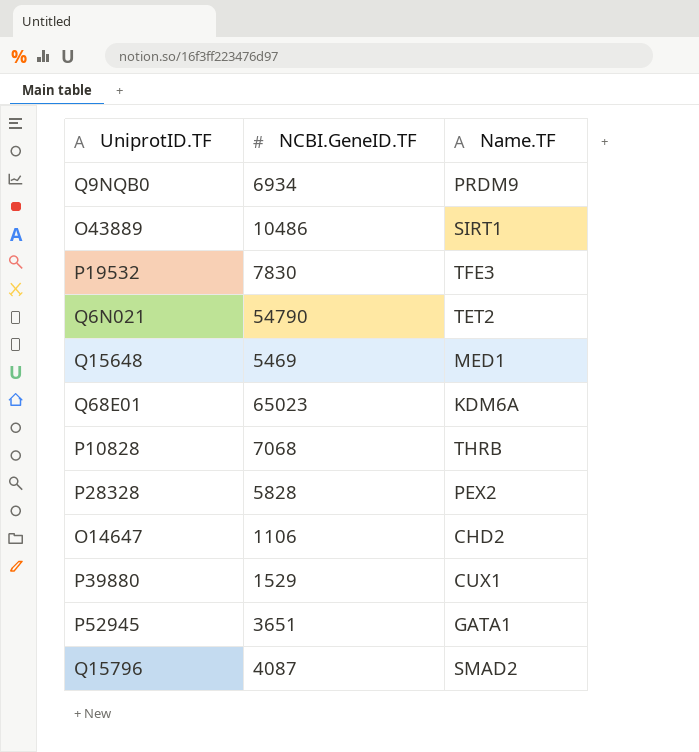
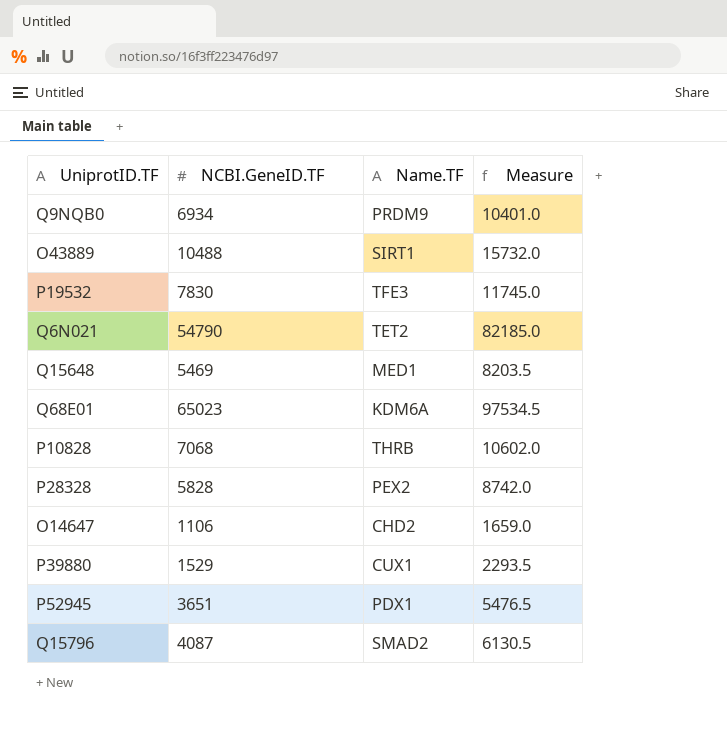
column Measure | formula: none -> [NCBI.GeneID.TF] * 1.5
O43889 | NCBI.GeneID.TF: 10486 -> 10488
P52945 | Name.TF: GATA1 -> PDX1

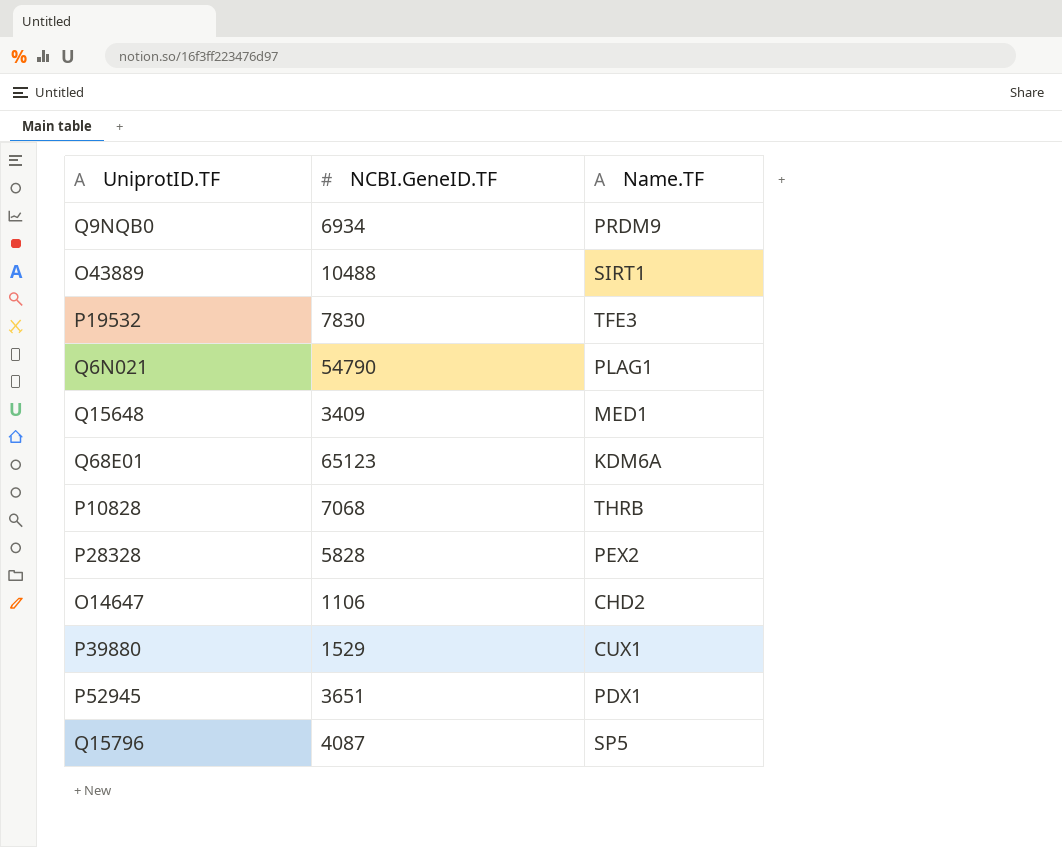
column Measure | formula: [NCBI.GeneID.TF] * 1.5 -> none
Q6N021 | Name.TF: TET2 -> PLAG1
Q15648 | NCBI.GeneID.TF: 5469 -> 3409
Q68E01 | NCBI.GeneID.TF: 65023 -> 65123
Q15796 | Name.TF: SMAD2 -> SP5

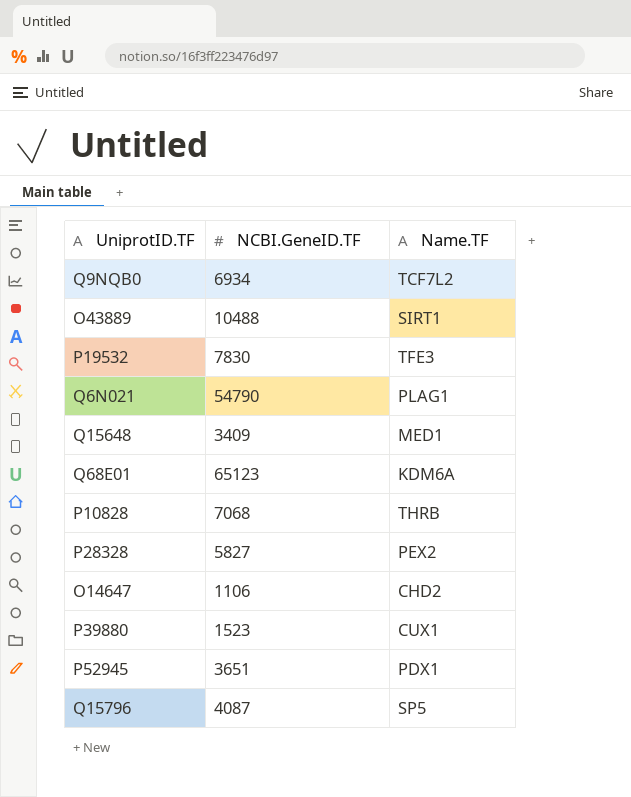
Q9NQB0 | Name.TF: PRDM9 -> TCF7L2
P28328 | NCBI.GeneID.TF: 5828 -> 5827
P39880 | NCBI.GeneID.TF: 1529 -> 1523

